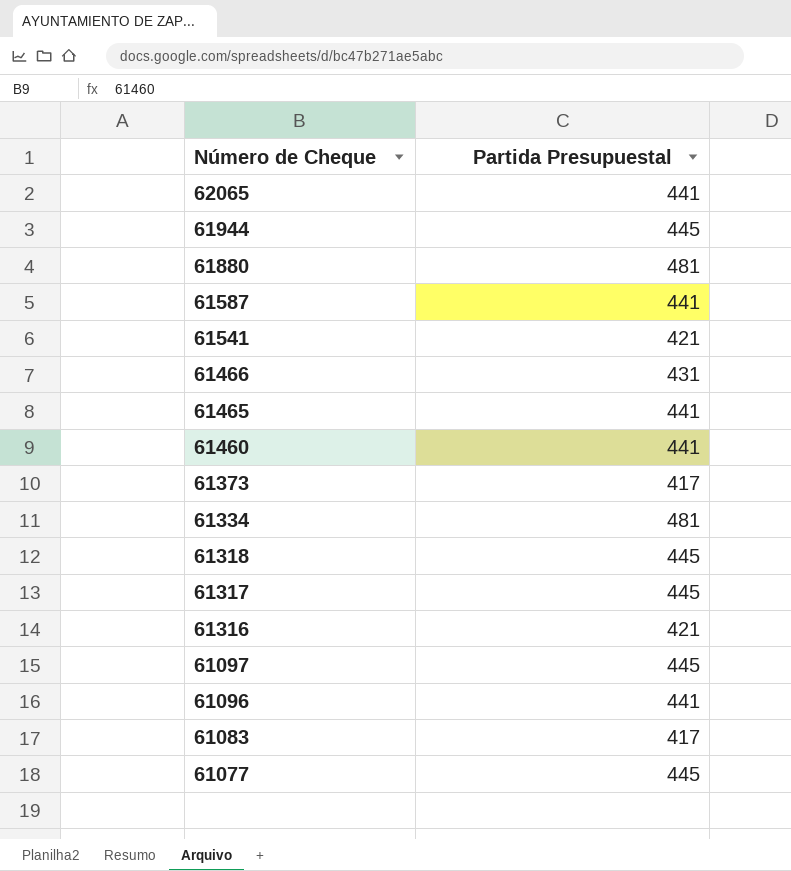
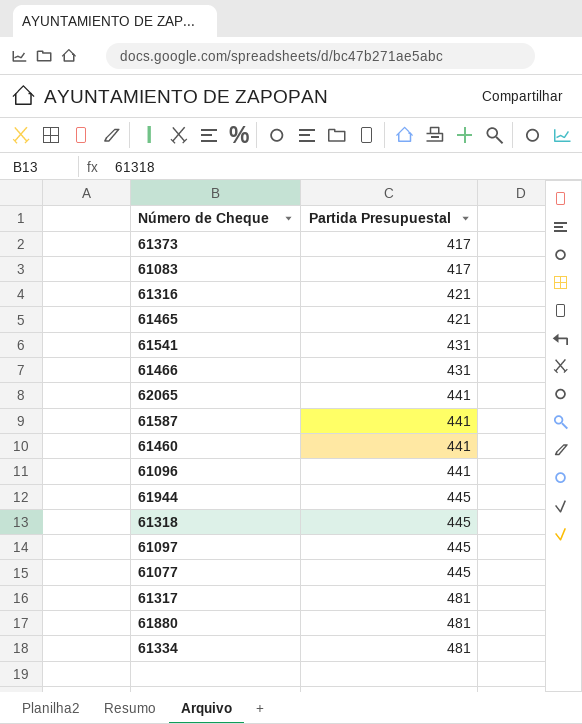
row order: Número de Cheque descending -> Partida Presupuestal ascending
61465 | Partida Presupuestal: 441 -> 421
61541 | Partida Presupuestal: 421 -> 431
61317 | Partida Presupuestal: 445 -> 481

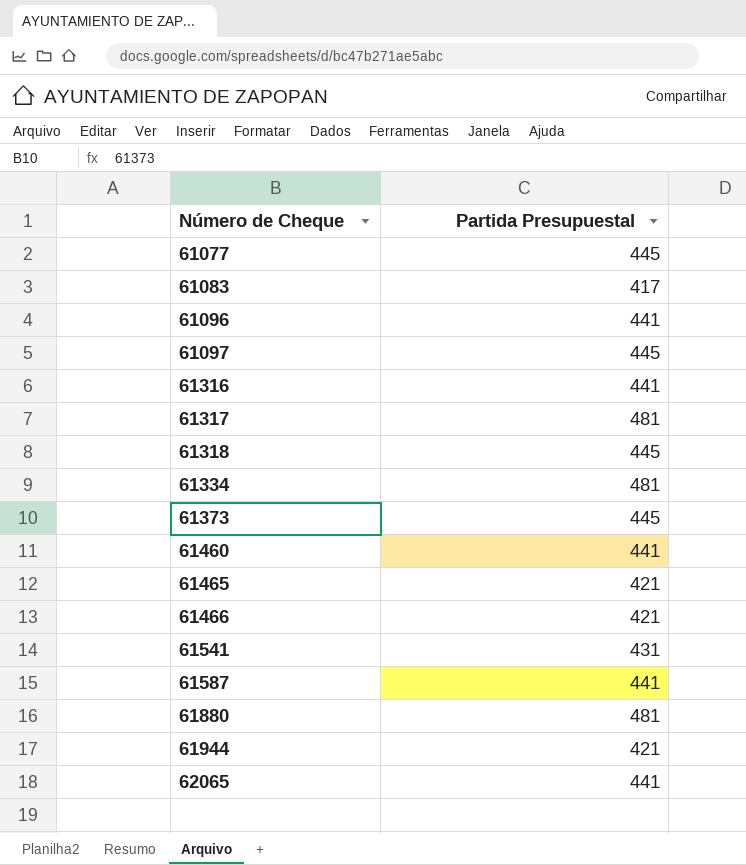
row order: Partida Presupuestal ascending -> Número de Cheque ascending
61316 | Partida Presupuestal: 421 -> 441
61373 | Partida Presupuestal: 417 -> 445
61466 | Partida Presupuestal: 431 -> 421
61944 | Partida Presupuestal: 445 -> 421

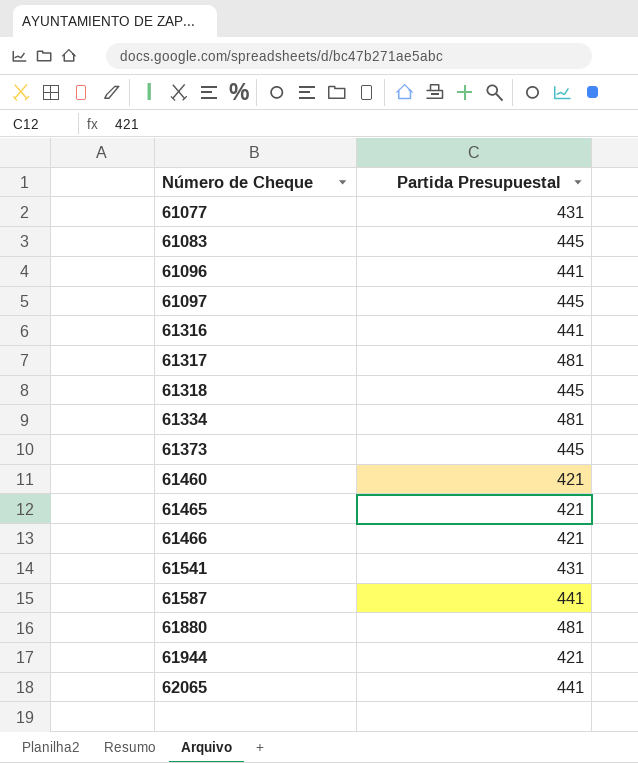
61077 | Partida Presupuestal: 445 -> 431
61083 | Partida Presupuestal: 417 -> 445
61460 | Partida Presupuestal: 441 -> 421

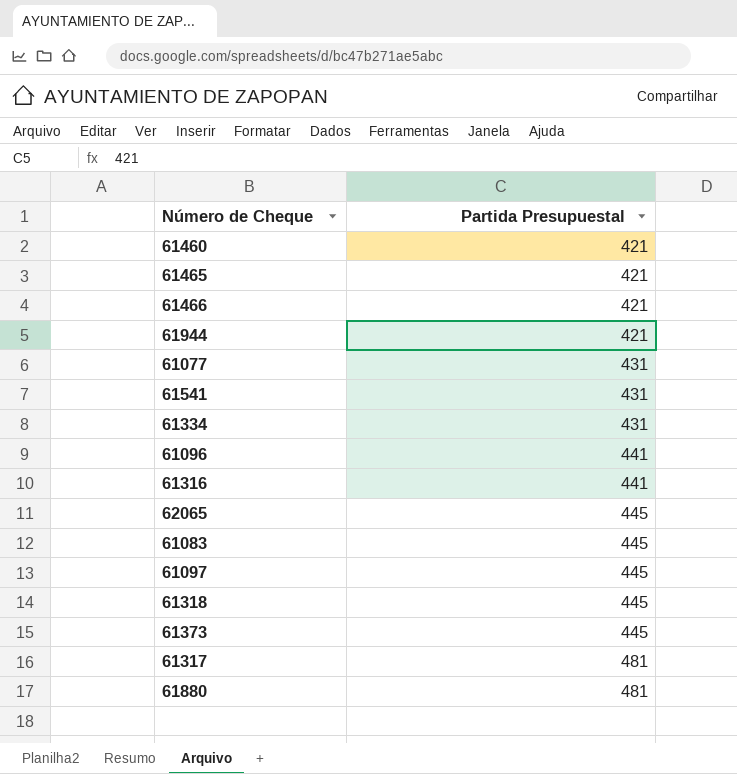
row order: Número de Cheque ascending -> Partida Presupuestal ascending
row 61587: 441 -> none
61334 | Partida Presupuestal: 481 -> 431
62065 | Partida Presupuestal: 441 -> 445

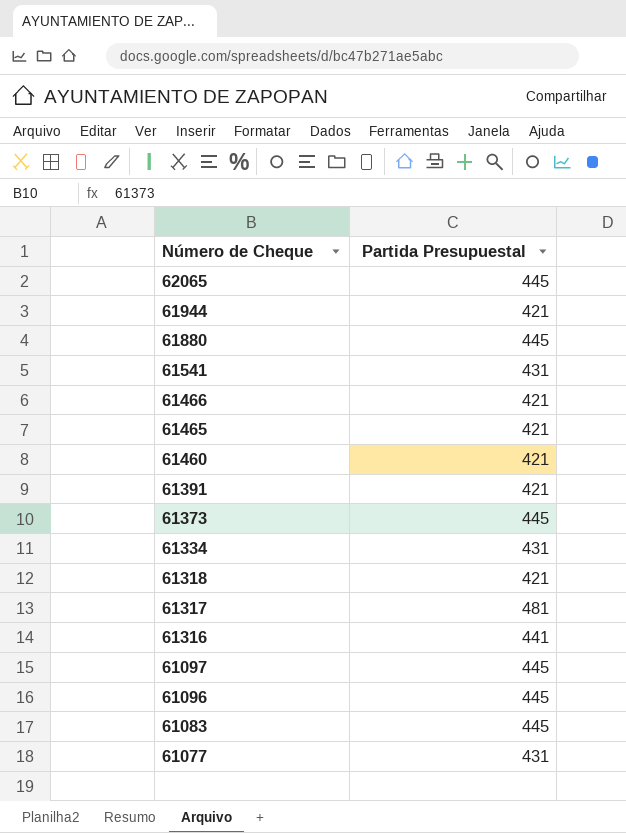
row order: Partida Presupuestal ascending -> Número de Cheque descending
61880 | Partida Presupuestal: 481 -> 445
row 61391: none -> 421
61318 | Partida Presupuestal: 445 -> 421
61096 | Partida Presupuestal: 441 -> 445

